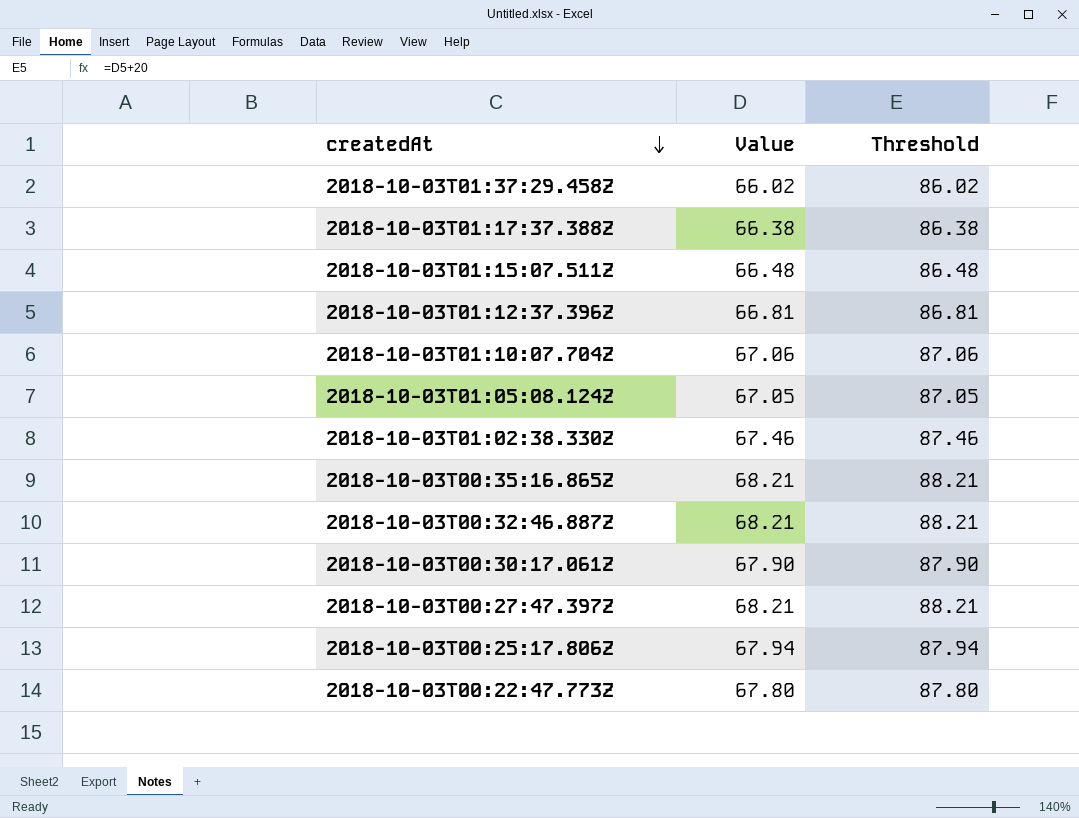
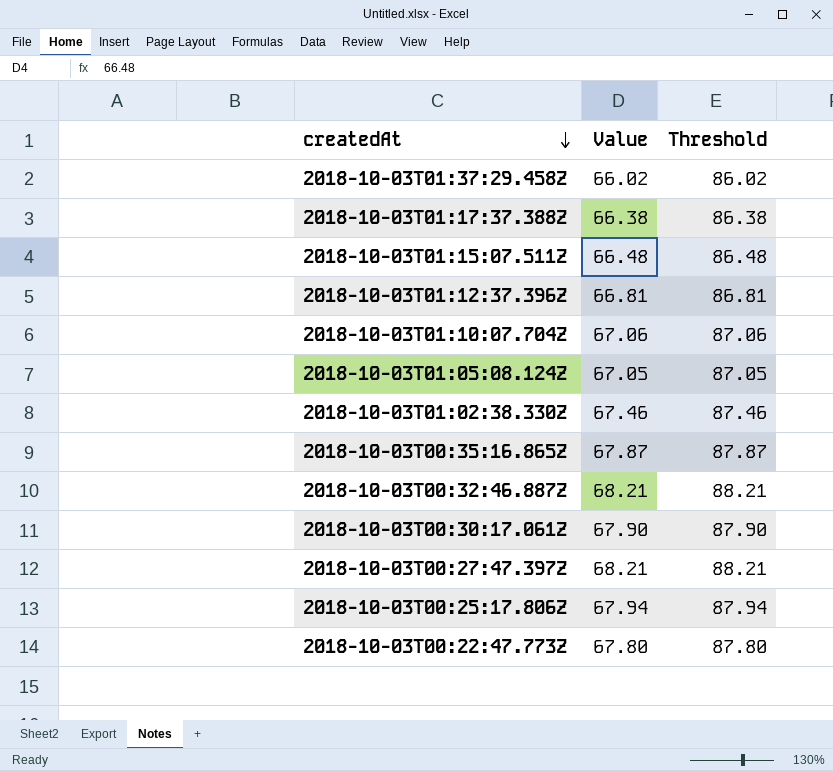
2018-10-03T00:35:16.865Z | Value: 68.21 -> 67.87
2018-10-03T00:35:16.865Z | Threshold: 88.21 -> 87.87

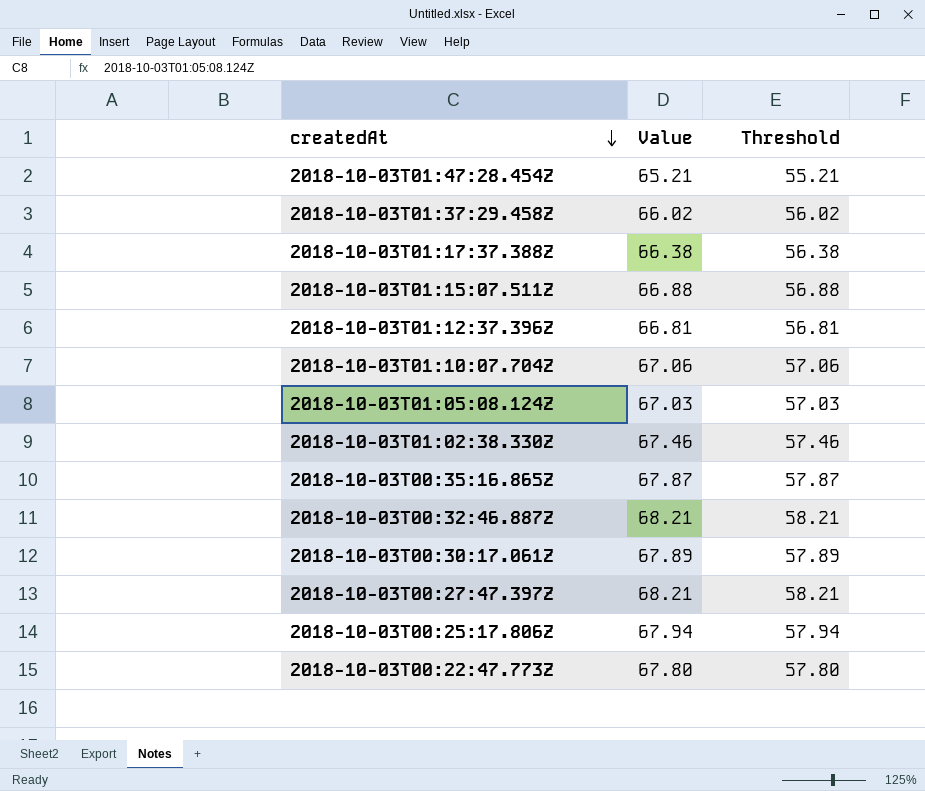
column Threshold | formula: [Value] + 20 -> [Value] - 10
row 2018-10-03T01:47:28.454Z: none -> 65.21 | 55.21
2018-10-03T01:15:07.511Z | Value: 66.48 -> 66.88
2018-10-03T01:05:08.124Z | Value: 67.05 -> 67.03
2018-10-03T00:30:17.061Z | Value: 67.90 -> 67.89

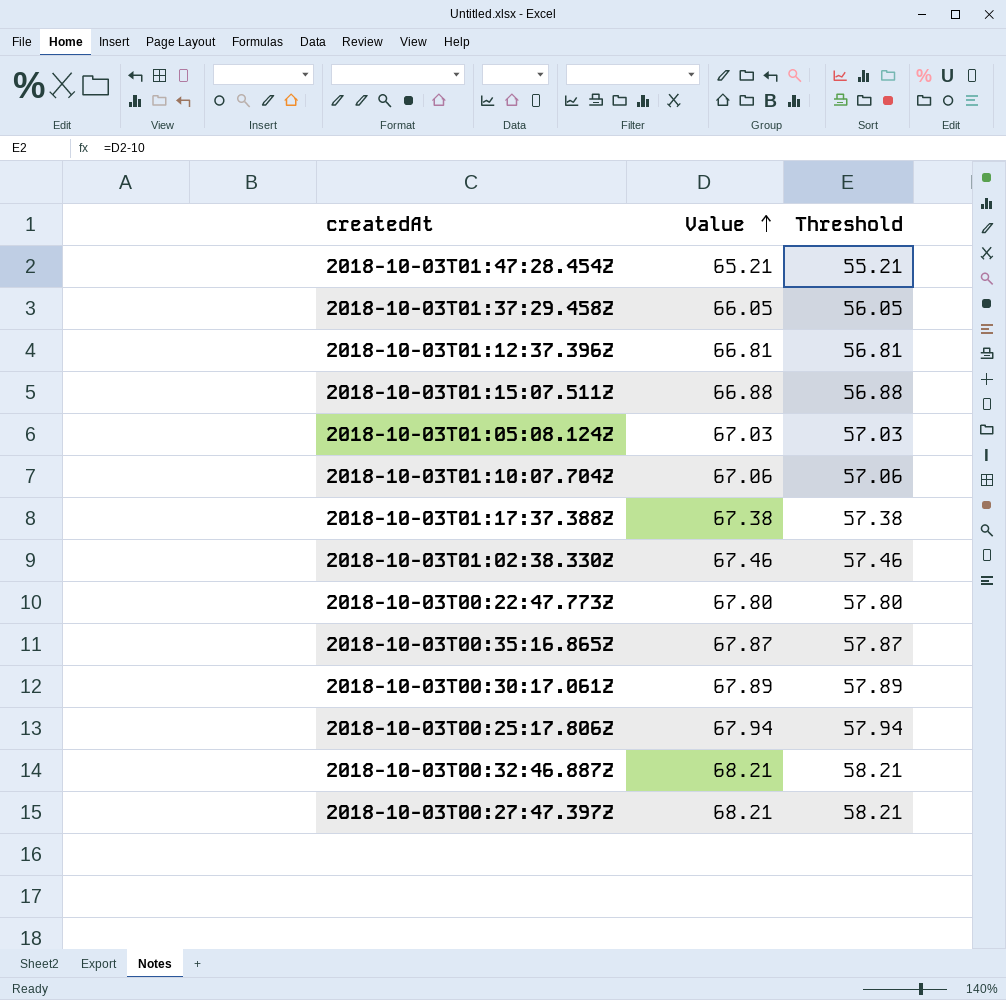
row order: createdAt descending -> Value ascending
2018-10-03T01:37:29.458Z | Value: 66.02 -> 66.05
2018-10-03T01:37:29.458Z | Threshold: 56.02 -> 56.05
2018-10-03T01:17:37.388Z | Value: 66.38 -> 67.38
2018-10-03T01:17:37.388Z | Threshold: 56.38 -> 57.38

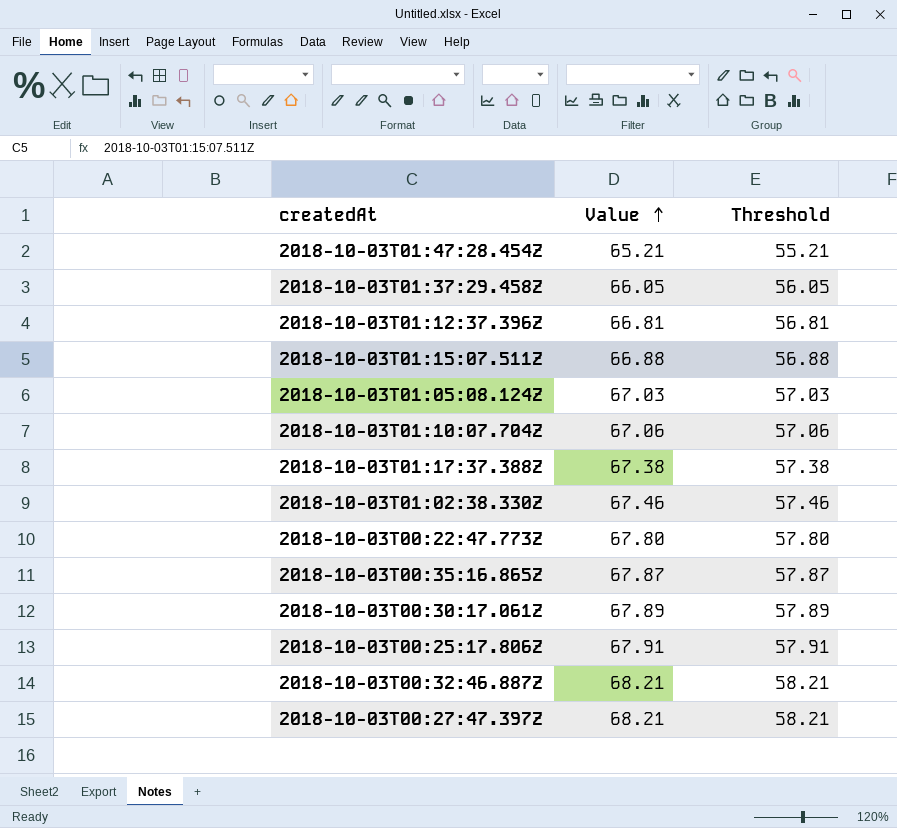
2018-10-03T00:25:17.806Z | Value: 67.94 -> 67.91
2018-10-03T00:25:17.806Z | Threshold: 57.94 -> 57.91

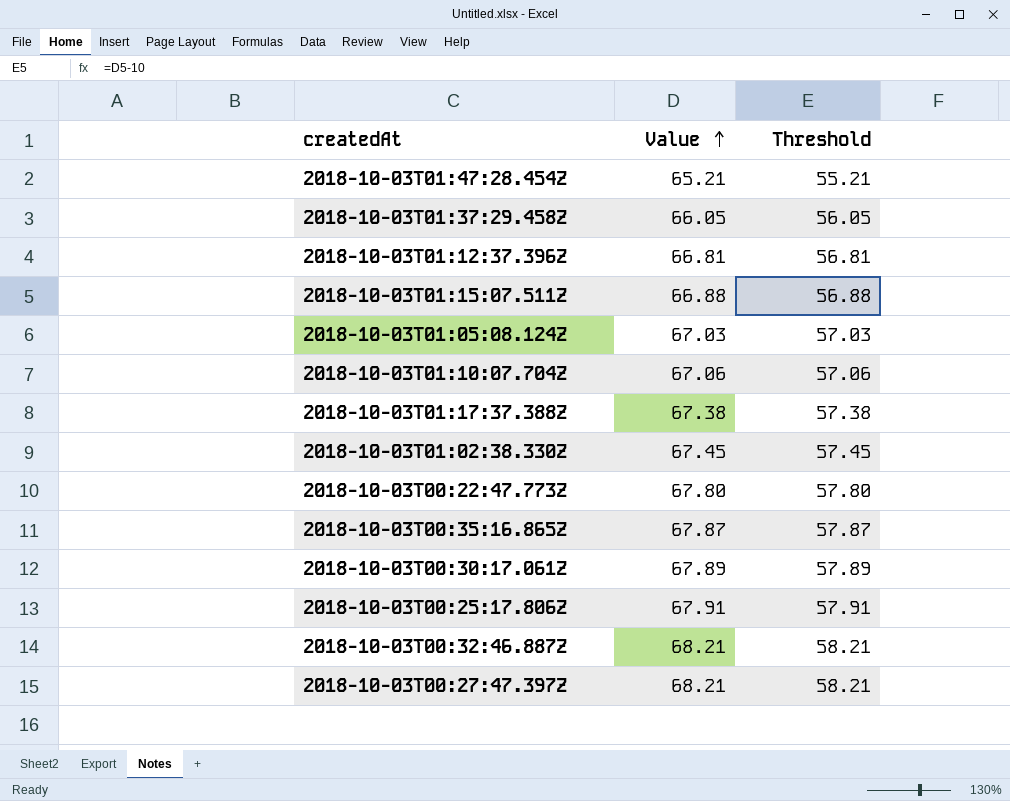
2018-10-03T01:02:38.330Z | Value: 67.46 -> 67.45
2018-10-03T01:02:38.330Z | Threshold: 57.46 -> 57.45

